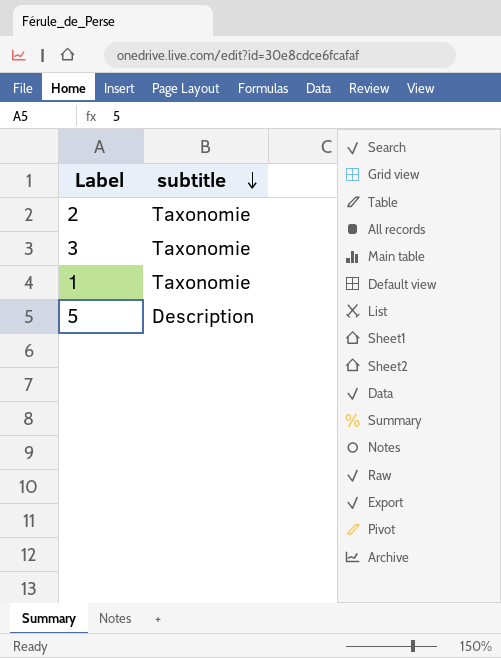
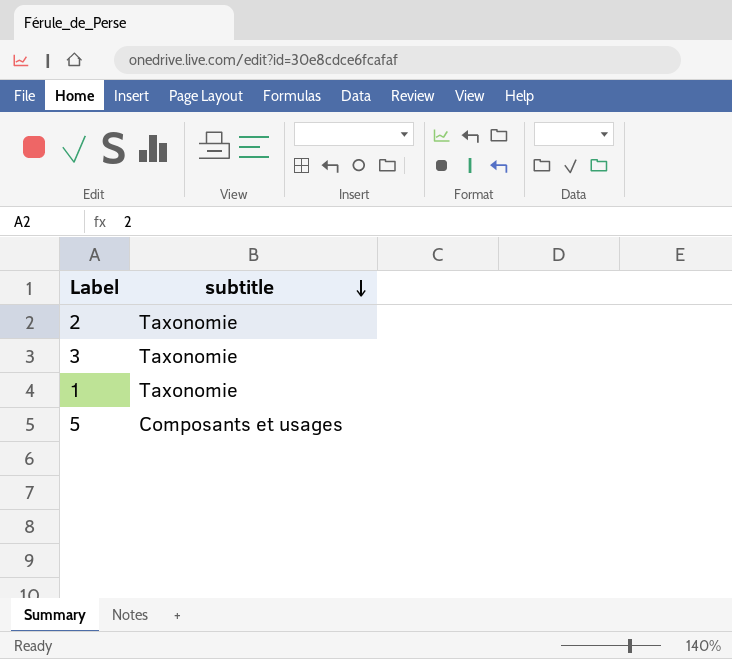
5 | subtitle: Description -> Composants et usages

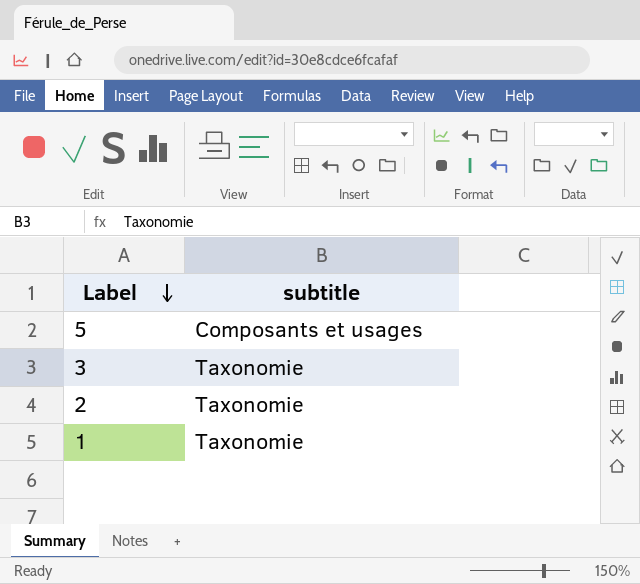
row order: subtitle descending -> Label descending

